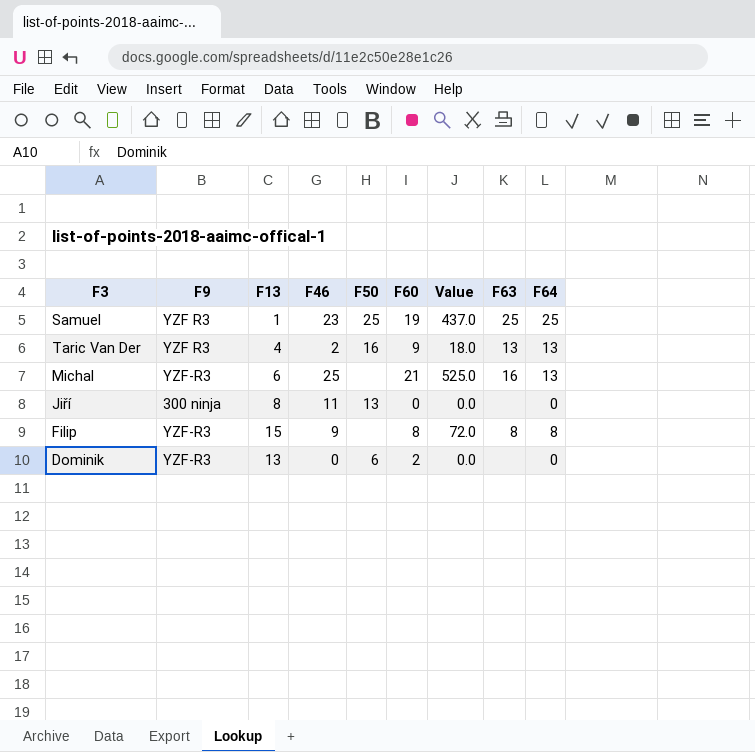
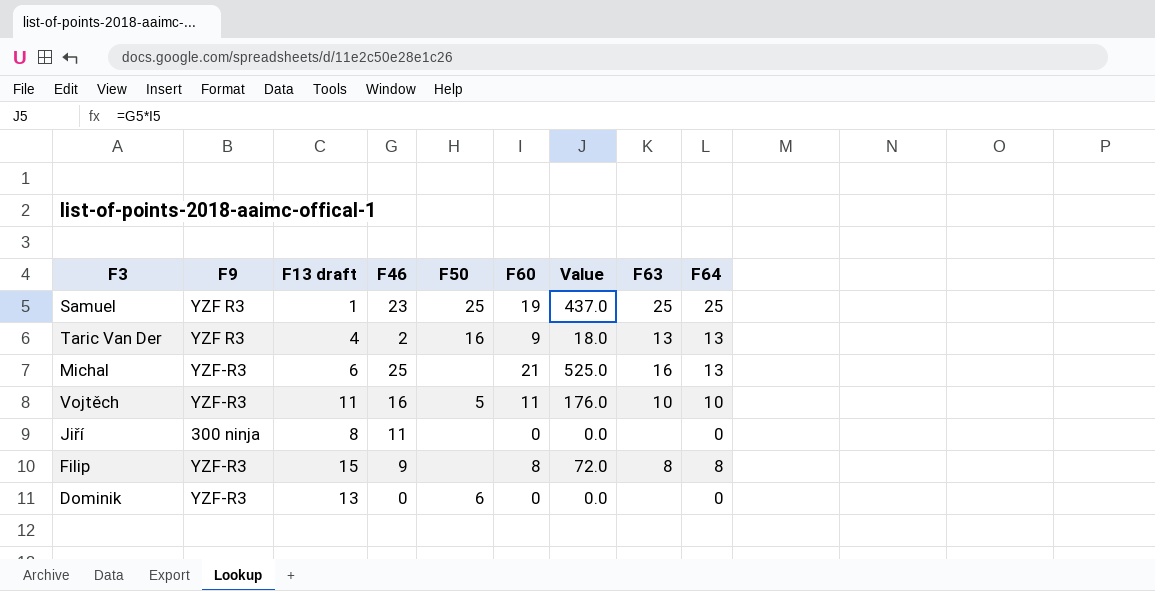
column name: F13 -> F13 draft
row Vojtěch: none -> YZF-R3 | 11 | 16 | 5 | 11 | 176.0 | 10 | 10
Jiří | F50: 13 -> none
Dominik | F60: 2 -> 0

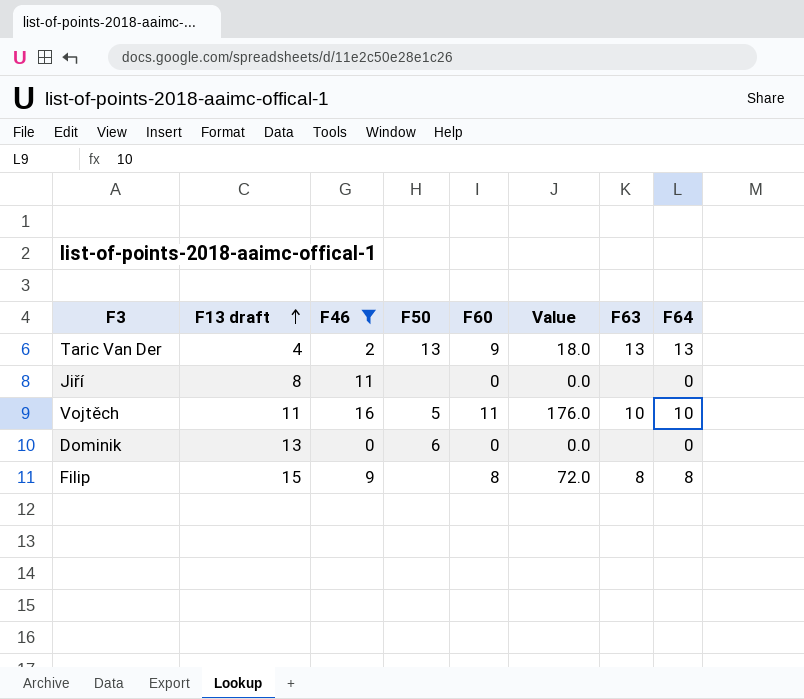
filter: none -> F46 <= 16
row order: none -> F13 draft ascending
column F9 | position: 2 -> none
Taric Van Der | F50: 16 -> 13

